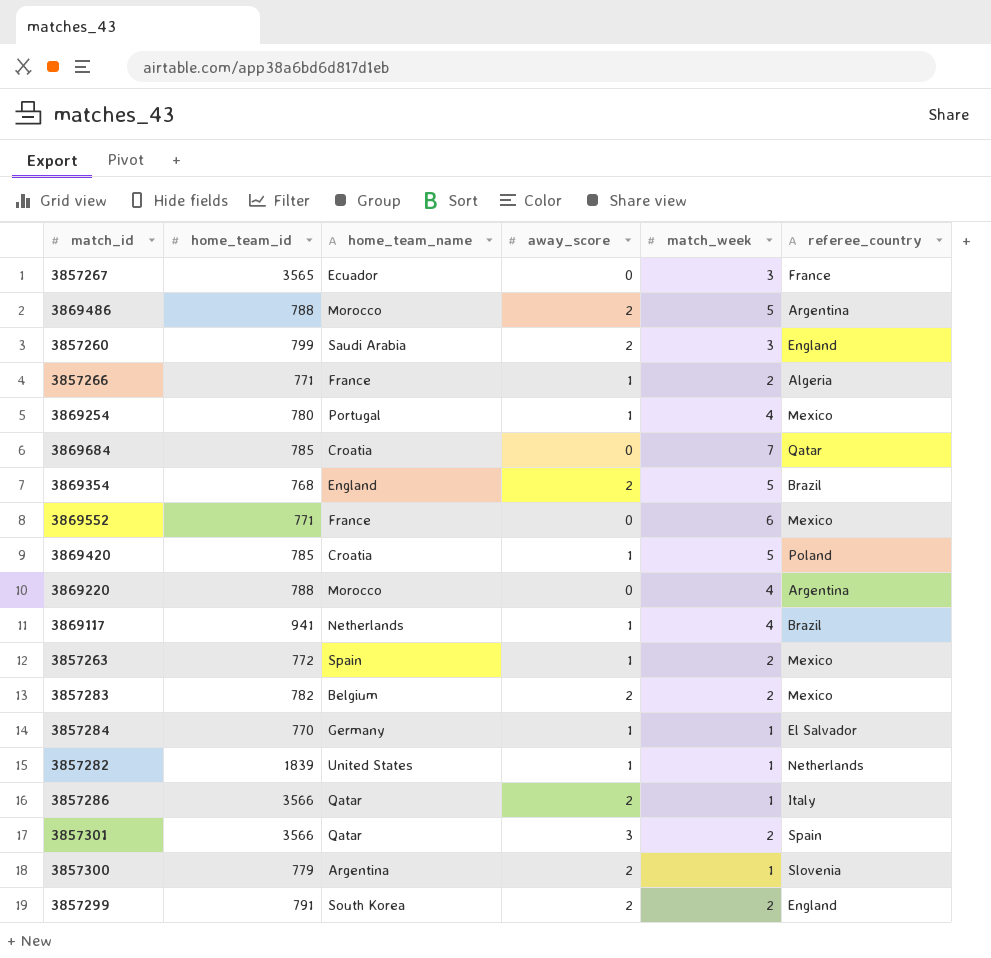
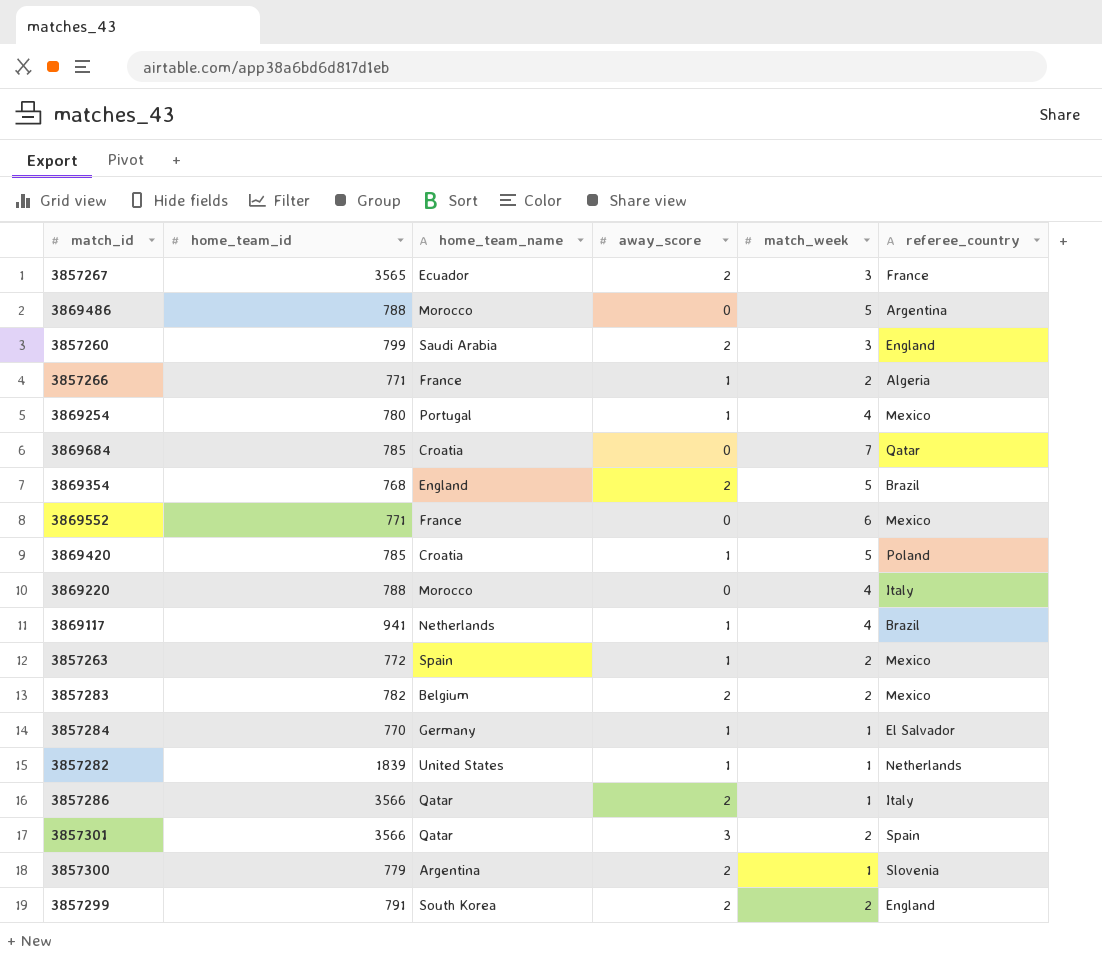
3857267 | away_score: 0 -> 2
3869486 | away_score: 2 -> 0
3869220 | referee_country: Argentina -> Italy

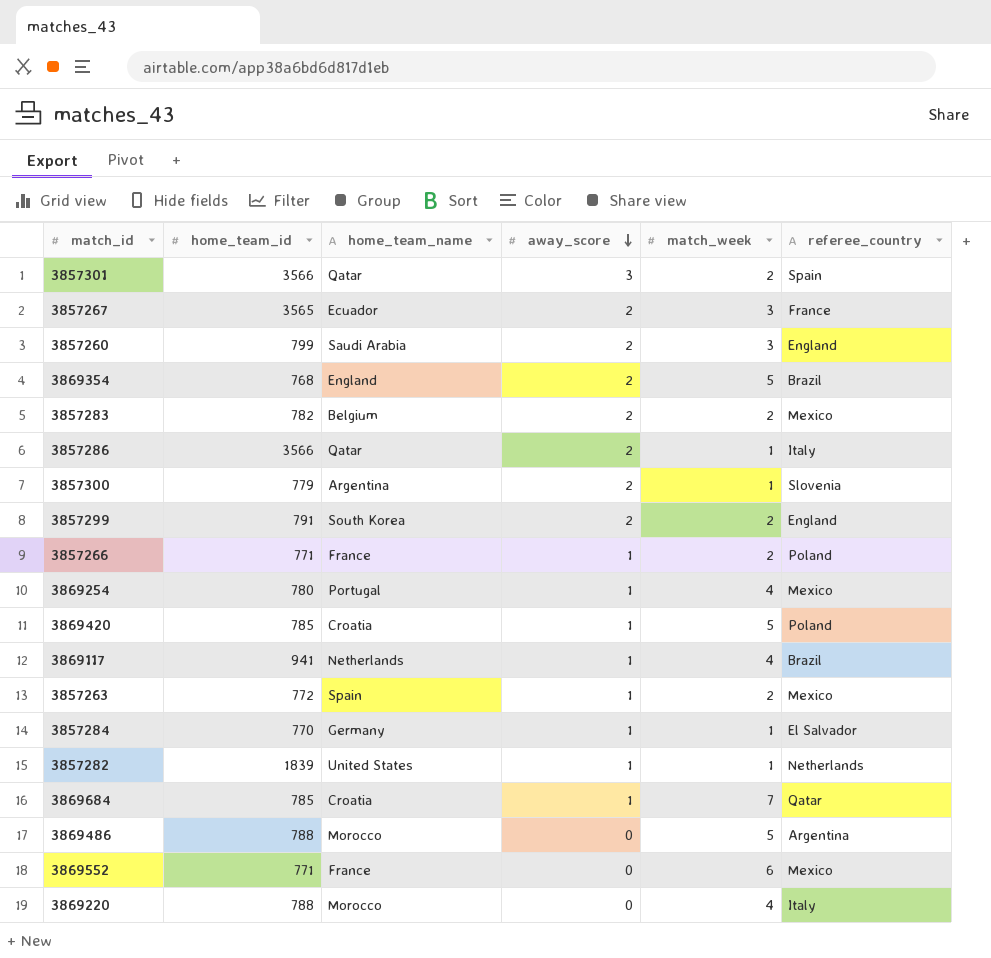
row order: none -> away_score descending
3857266 | referee_country: Algeria -> Poland
3869684 | away_score: 0 -> 1

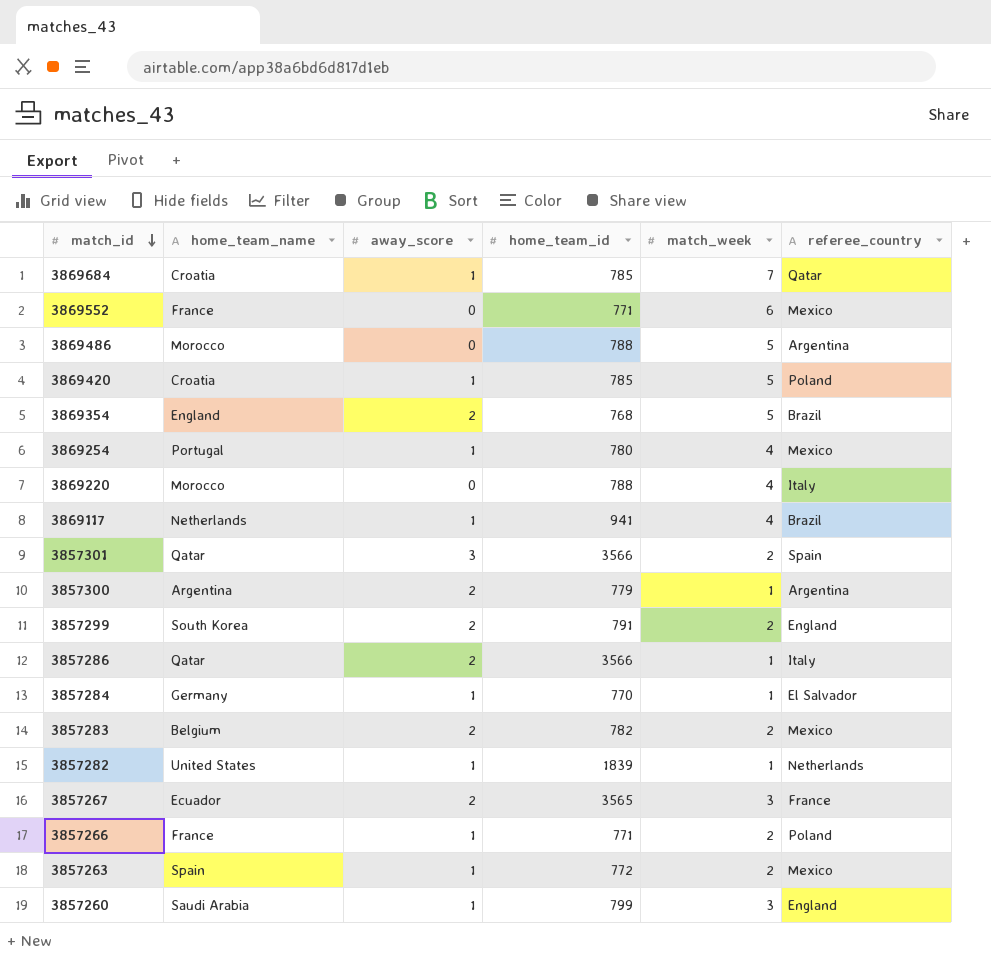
row order: away_score descending -> match_id descending
column home_team_id | position: 2 -> 4
3857300 | referee_country: Slovenia -> Argentina
3857260 | away_score: 2 -> 1

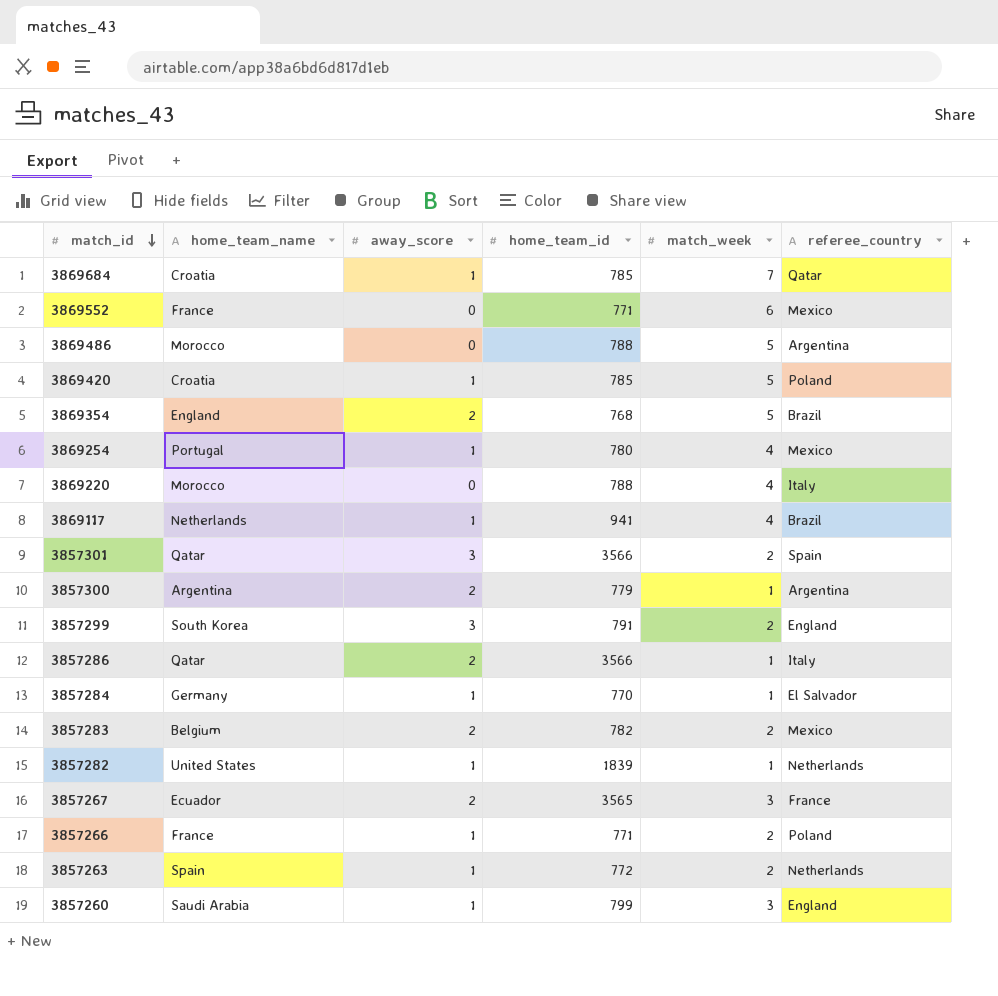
3857299 | away_score: 2 -> 3
3857263 | referee_country: Mexico -> Netherlands

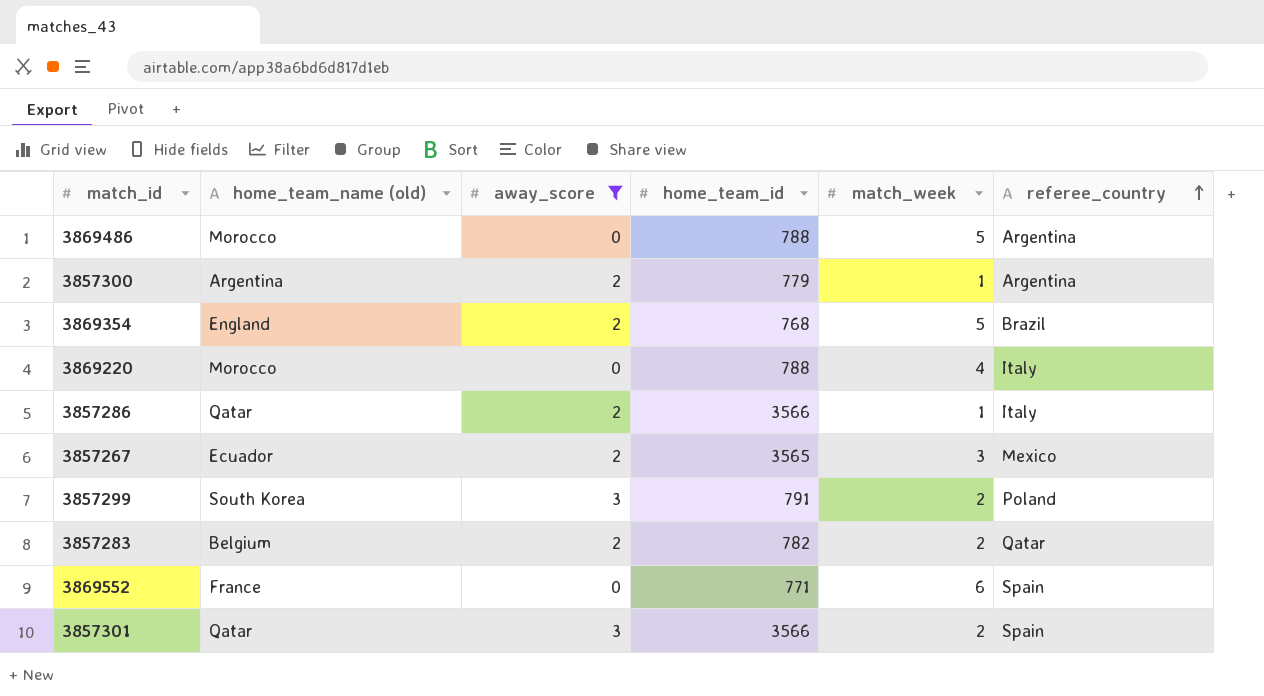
filter: none -> away_score != 1
row order: match_id descending -> referee_country ascending
column name: home_team_name -> home_team_name (old)
3857267 | referee_country: France -> Mexico
3857299 | referee_country: England -> Poland
3857283 | referee_country: Mexico -> Qatar
3869552 | referee_country: Mexico -> Spain

